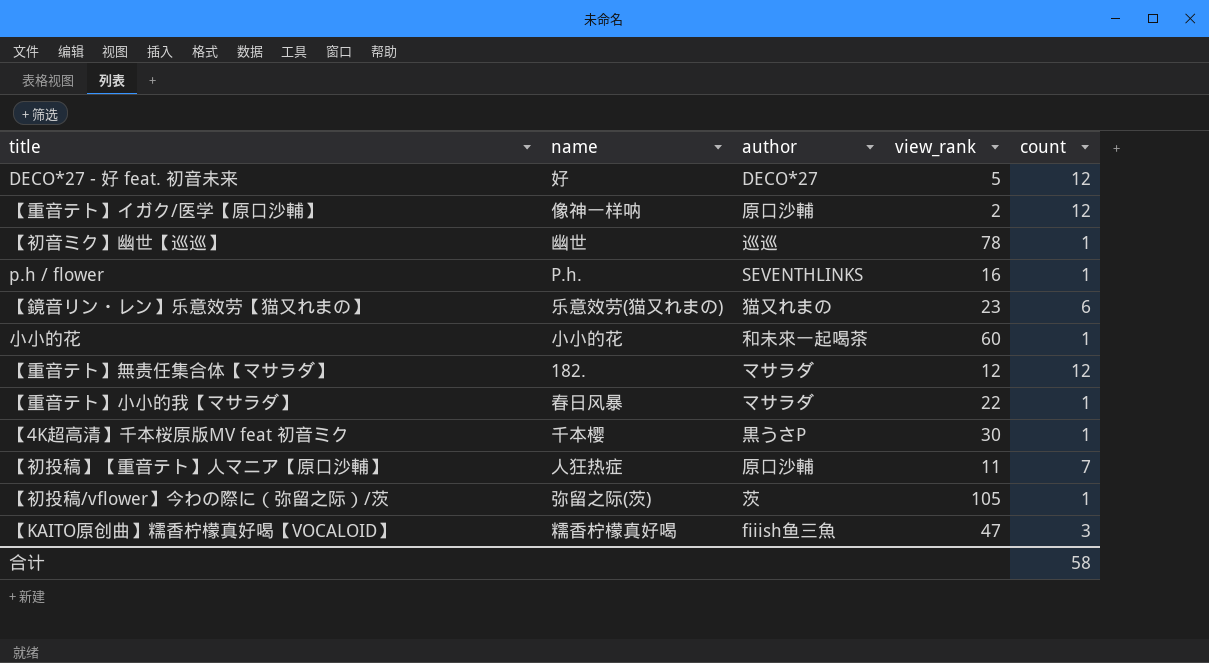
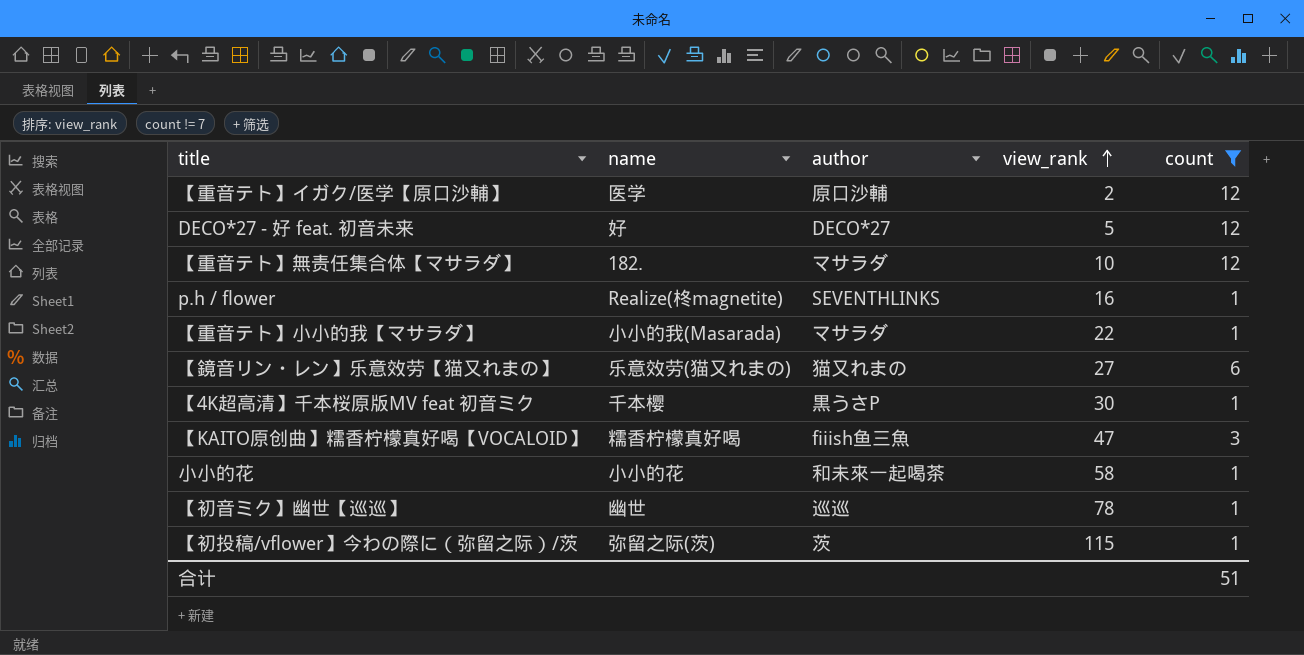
filter: none -> count != 7
row order: none -> view_rank ascending
【重音テト】イガク/医学【原口沙輔】 | name: 像神一样呐 -> 医学
【重音テト】無责任集合体【マサラダ】 | view_rank: 12 -> 10
p.h / flower | name: P.h. -> Realize(柊magnetite)
【重音テト】小小的我【マサラダ】 | name: 春日风暴 -> 小小的我(Masarada)
【鏡音リン・レン】乐意效劳【猫又れまの】 | view_rank: 23 -> 27
小小的花 | view_rank: 60 -> 58
【初投稿/vflower】今わの際に（弥留之际）/茨 | view_rank: 105 -> 115
合计 | count: 58 -> 51

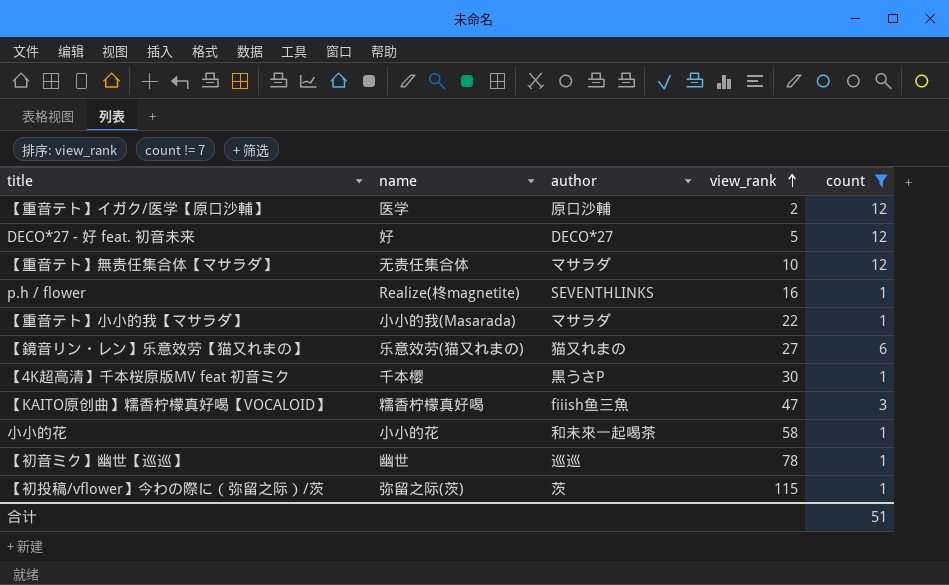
【重音テト】無责任集合体【マサラダ】 | name: 182. -> 无责任集合体

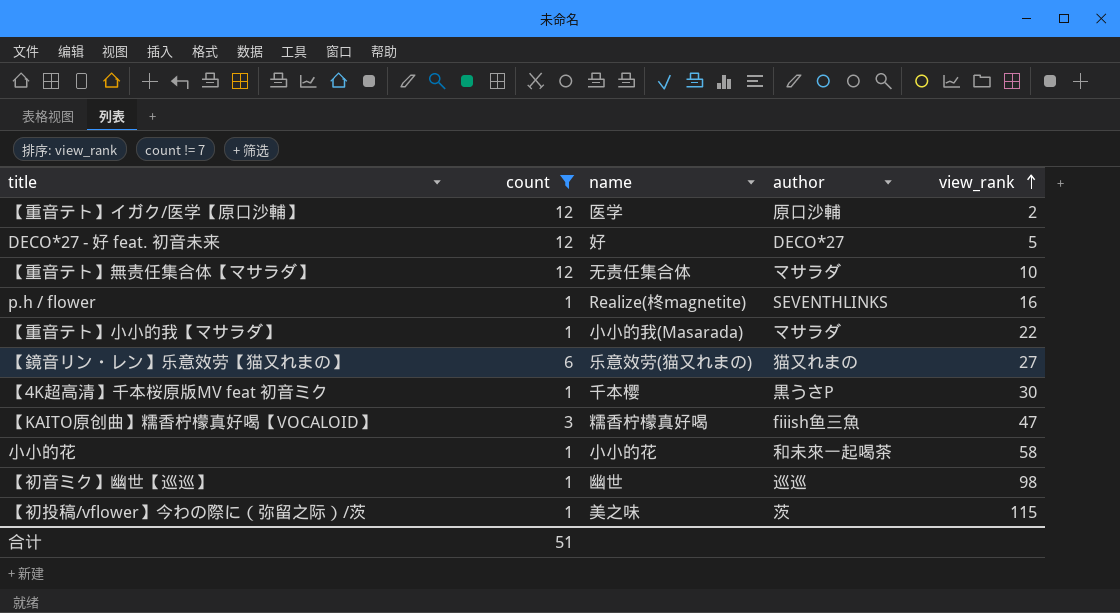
column count | position: 5 -> 2
【初音ミク】幽世【巡巡】 | view_rank: 78 -> 98
【初投稿/vflower】今わの際に（弥留之际）/茨 | name: 弥留之际(茨) -> 美之味

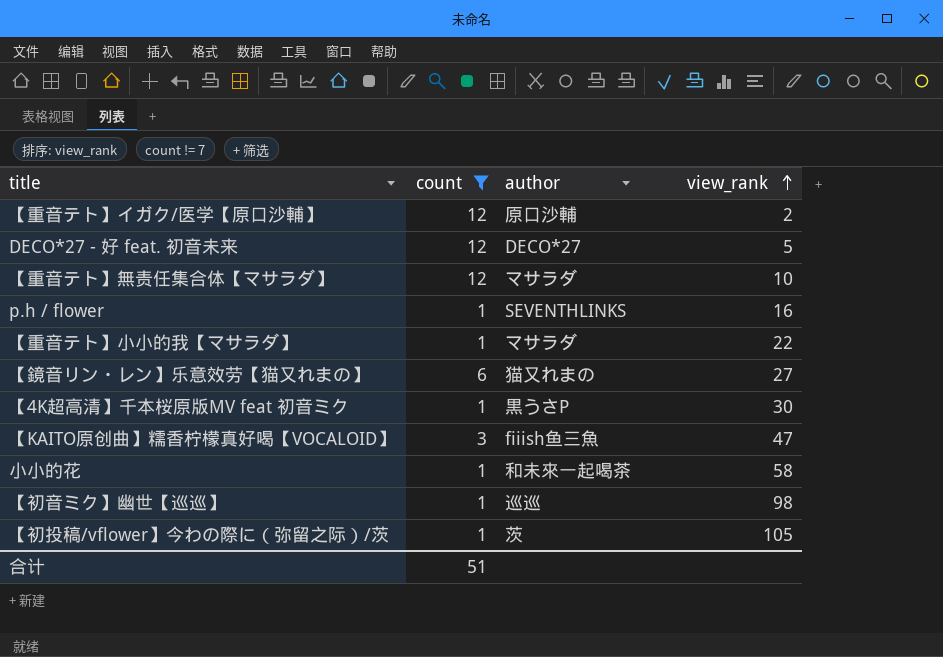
column name | position: 3 -> none
【初投稿/vflower】今わの際に（弥留之际）/茨 | view_rank: 115 -> 105

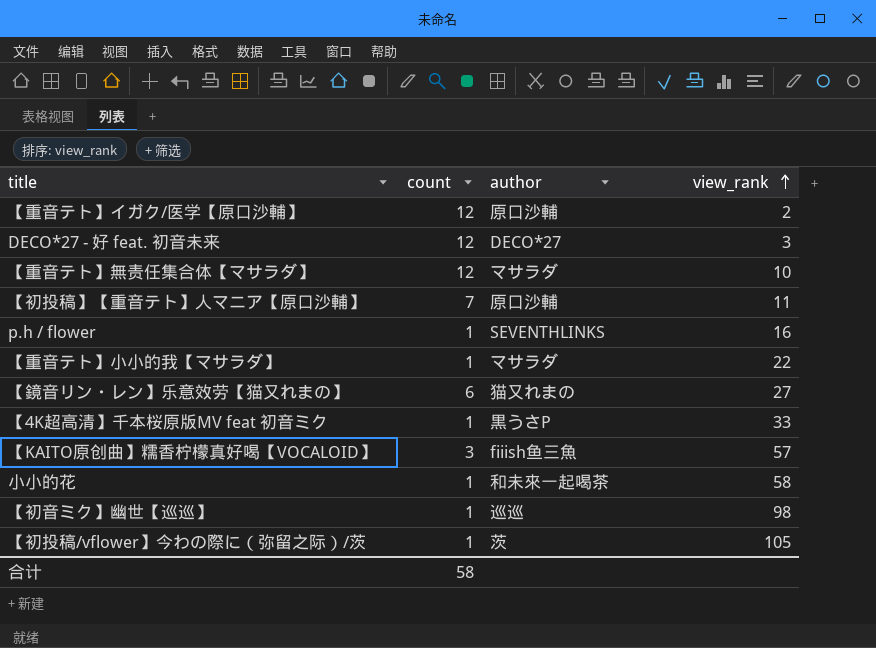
filter: count != 7 -> none
DECO*27 - 好 feat. 初音未来 | view_rank: 5 -> 3
【4K超高清】千本桜原版MV feat 初音ミク | view_rank: 30 -> 33
【KAITO原创曲】糯香柠檬真好喝【VOCALOID】 | view_rank: 47 -> 57
合计 | count: 51 -> 58

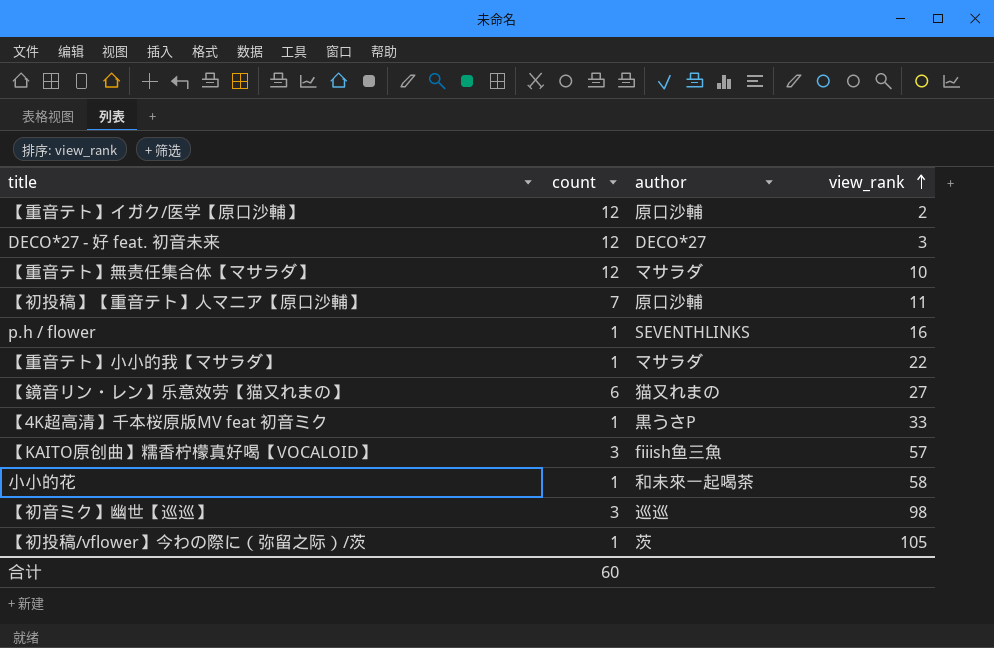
【初音ミク】幽世【巡巡】 | count: 1 -> 3
合计 | count: 58 -> 60

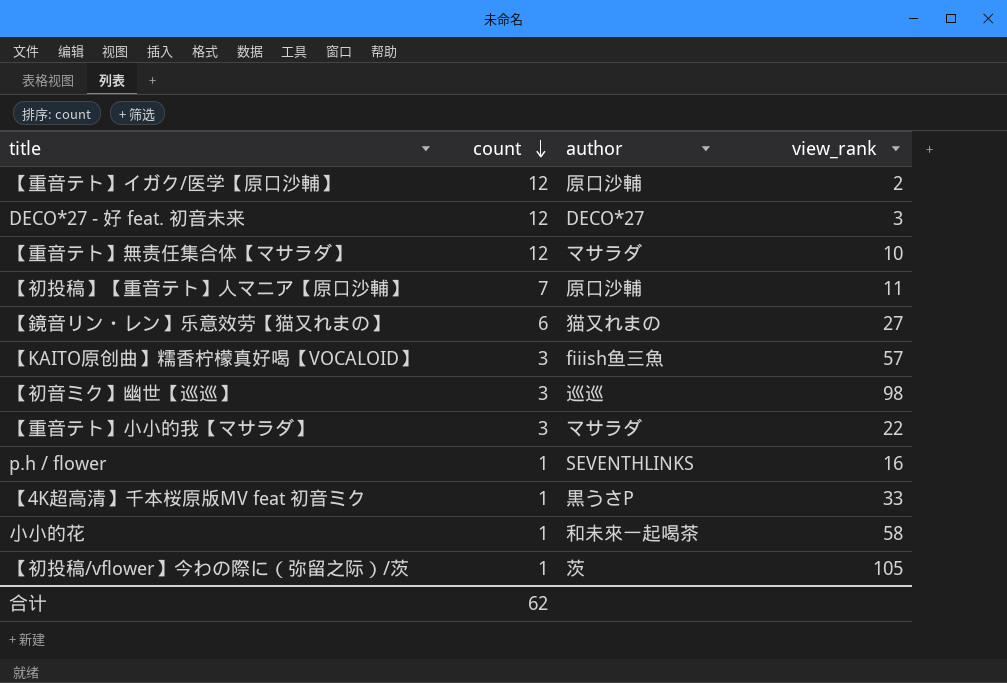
row order: view_rank ascending -> count descending
【重音テト】小小的我【マサラダ】 | count: 1 -> 3
合计 | count: 60 -> 62

